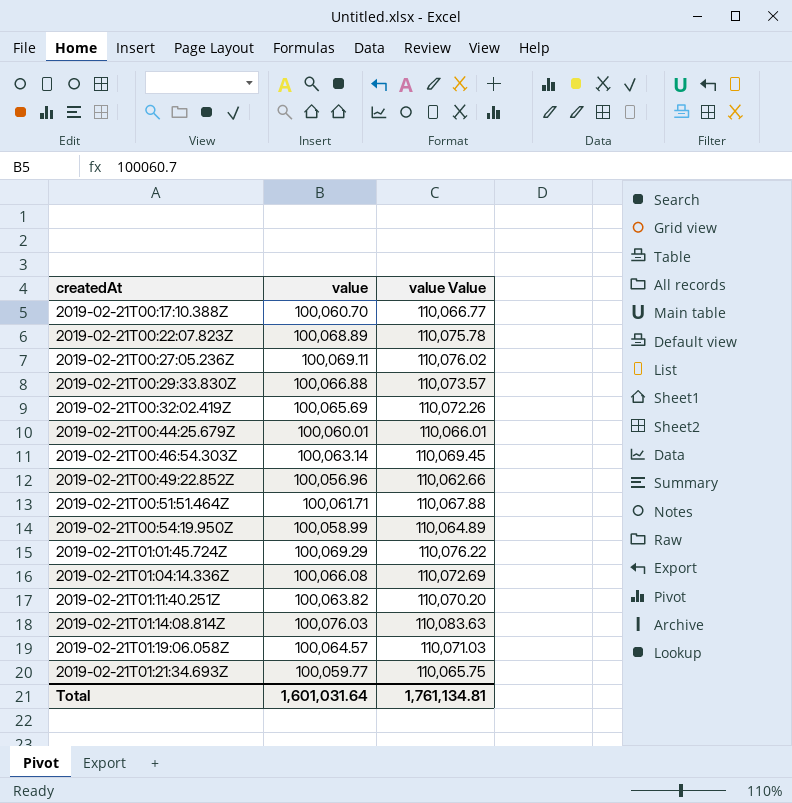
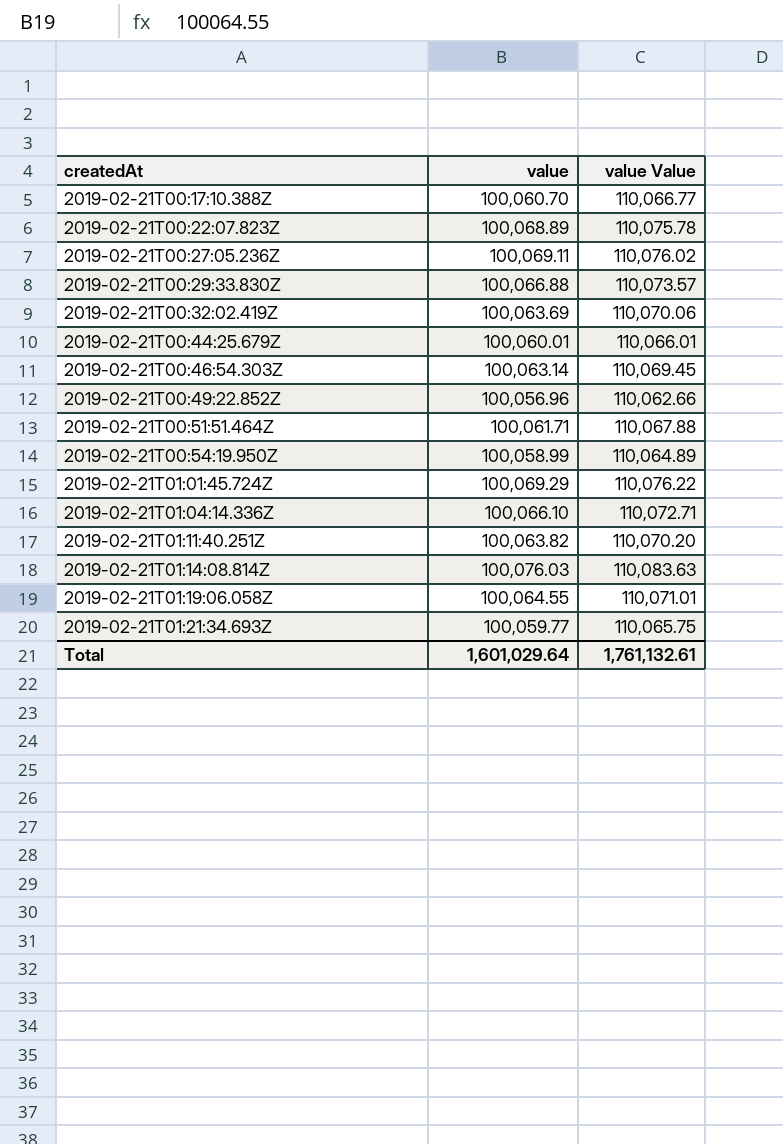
2019-02-21T00:32:02.419Z | value: 100,065.69 -> 100,063.69
2019-02-21T00:32:02.419Z | value Value: 110,072.26 -> 110,070.06
2019-02-21T01:04:14.336Z | value: 100,066.08 -> 100,066.10
2019-02-21T01:04:14.336Z | value Value: 110,072.69 -> 110,072.71
2019-02-21T01:19:06.058Z | value: 100,064.57 -> 100,064.55
2019-02-21T01:19:06.058Z | value Value: 110,071.03 -> 110,071.01
Total | value: 1,601,031.64 -> 1,601,029.64
Total | value Value: 1,761,134.81 -> 1,761,132.61

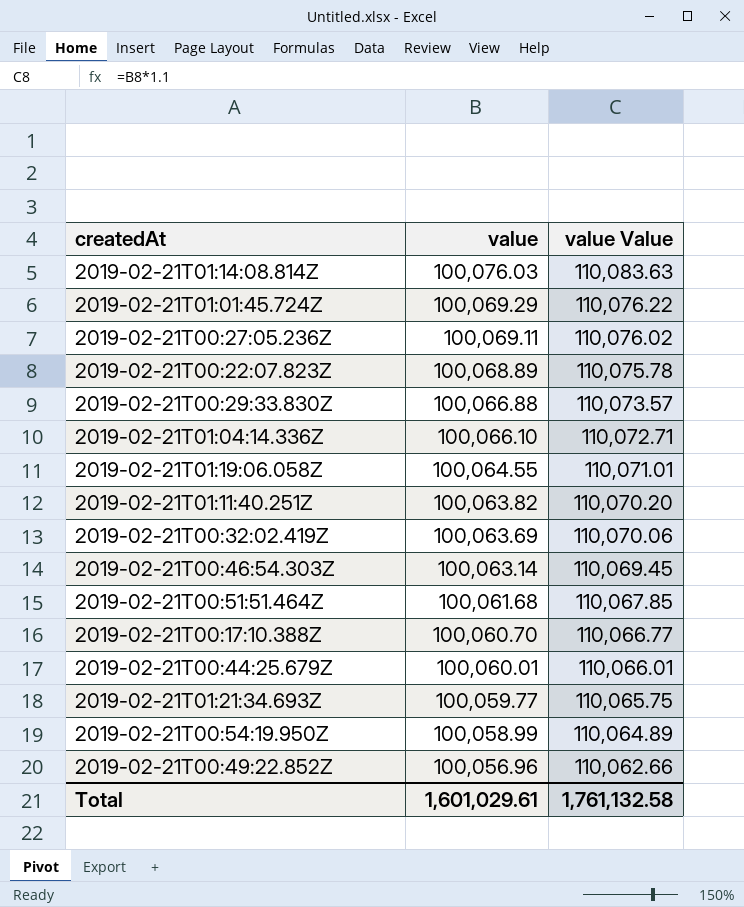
row order: createdAt ascending -> value descending
2019-02-21T00:51:51.464Z | value: 100,061.71 -> 100,061.68
2019-02-21T00:51:51.464Z | value Value: 110,067.88 -> 110,067.85
Total | value: 1,601,029.64 -> 1,601,029.61
Total | value Value: 1,761,132.61 -> 1,761,132.58

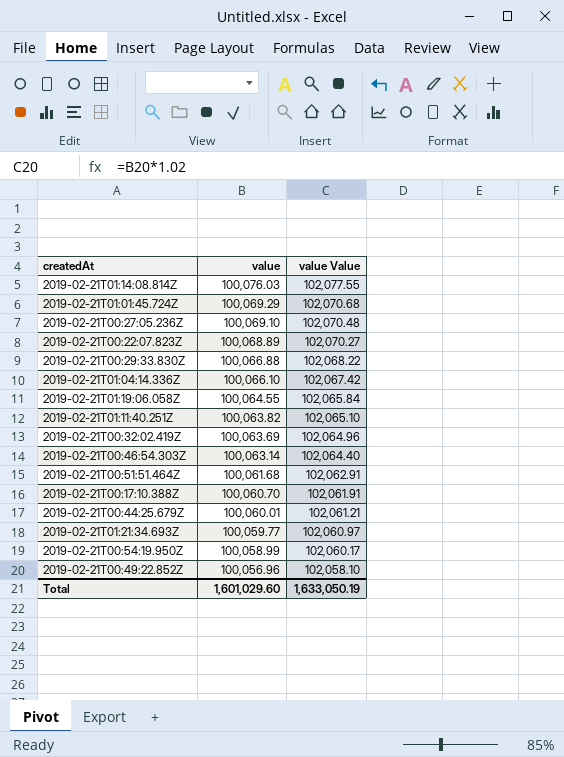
column value Value | formula: [value] * 1.1 -> [value] * 1.02
2019-02-21T00:27:05.236Z | value: 100,069.11 -> 100,069.10
Total | value: 1,601,029.61 -> 1,601,029.60
Total | value Value: 1,761,132.58 -> 1,633,050.19

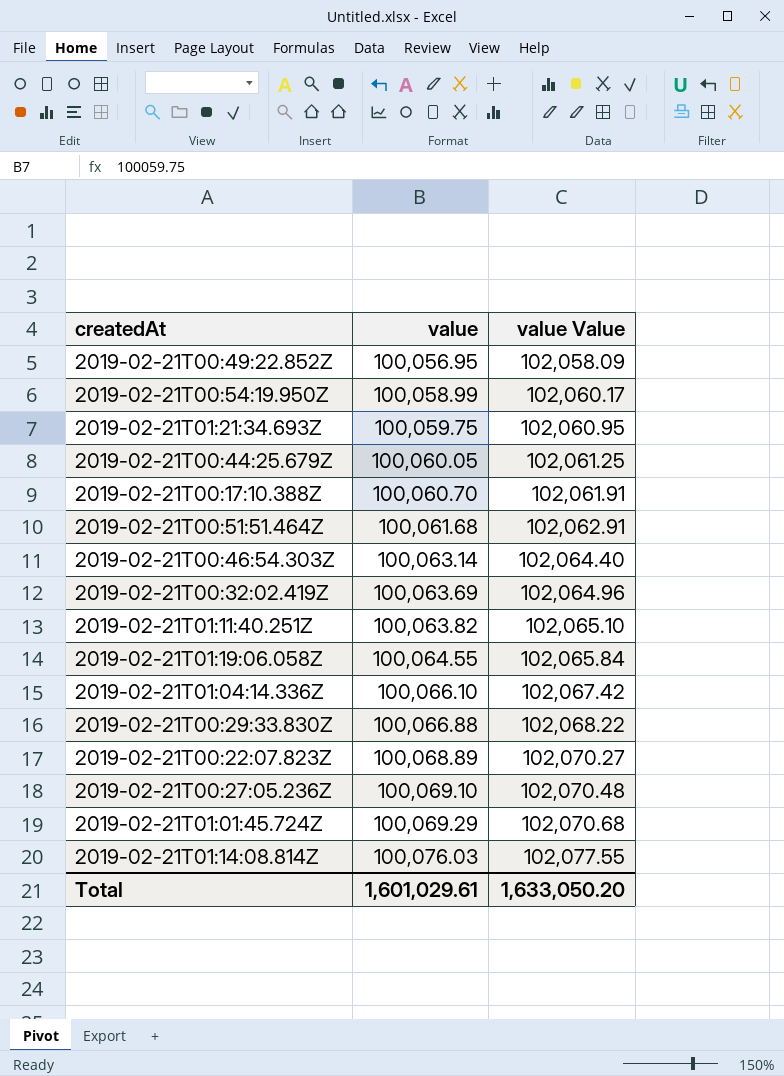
row order: value descending -> value ascending
2019-02-21T00:49:22.852Z | value: 100,056.96 -> 100,056.95
2019-02-21T00:49:22.852Z | value Value: 102,058.10 -> 102,058.09
2019-02-21T01:21:34.693Z | value: 100,059.77 -> 100,059.75
2019-02-21T01:21:34.693Z | value Value: 102,060.97 -> 102,060.95
2019-02-21T00:44:25.679Z | value: 100,060.01 -> 100,060.05
2019-02-21T00:44:25.679Z | value Value: 102,061.21 -> 102,061.25
Total | value: 1,601,029.60 -> 1,601,029.61
Total | value Value: 1,633,050.19 -> 1,633,050.20

